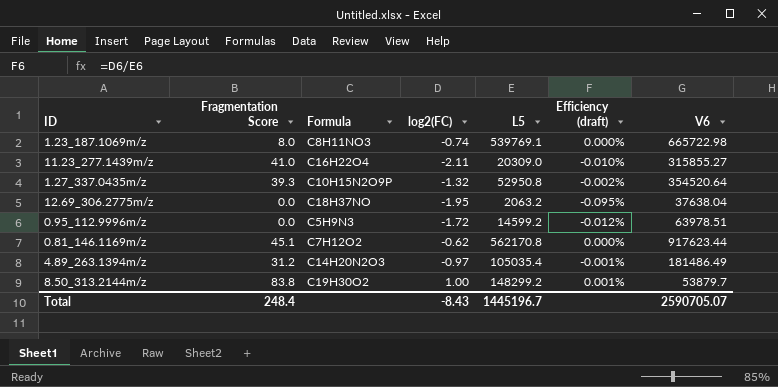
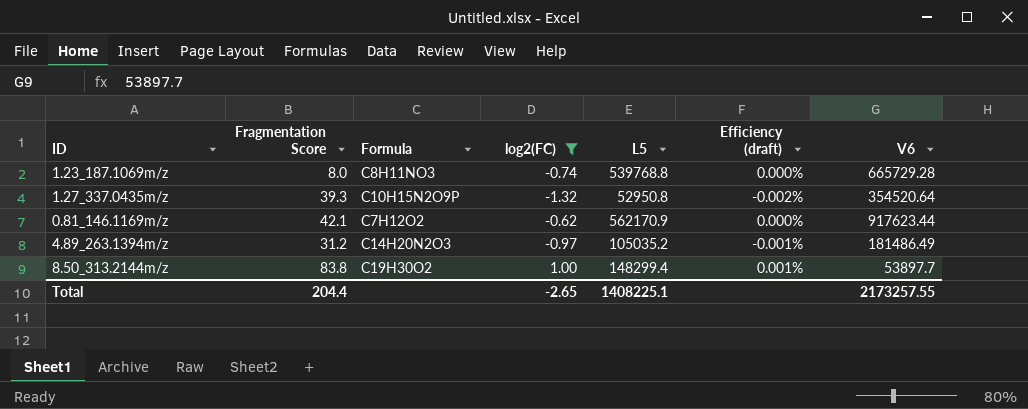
filter: none -> log2(FC) >= -1.32
1.23_187.1069m/z | L5: 539769.1 -> 539768.8
1.23_187.1069m/z | V6: 665722.98 -> 665729.28
0.81_146.1169m/z | Fragmentation Score: 45.1 -> 42.1
0.81_146.1169m/z | L5: 562170.8 -> 562170.9
4.89_263.1394m/z | L5: 105035.4 -> 105035.2
8.50_313.2144m/z | L5: 148299.2 -> 148299.4
8.50_313.2144m/z | V6: 53879.7 -> 53897.7
Total | Fragmentation Score: 248.4 -> 204.4
Total | log2(FC): -8.43 -> -2.65
Total | L5: 1445196.7 -> 1408225.1
Total | V6: 2590705.07 -> 2173257.55

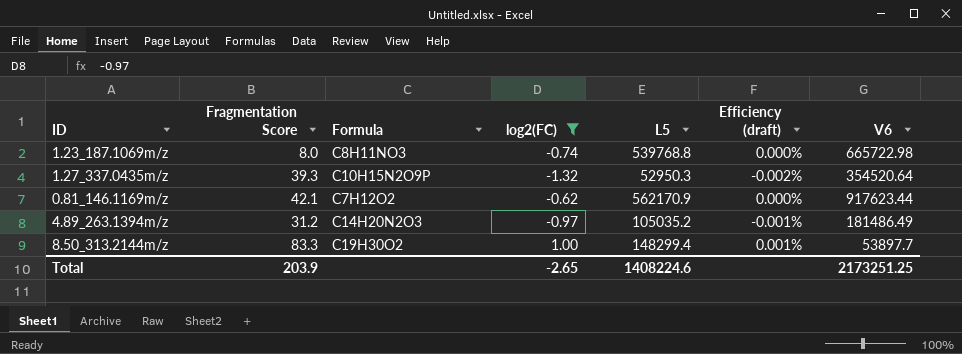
1.23_187.1069m/z | V6: 665729.28 -> 665722.98
1.27_337.0435m/z | L5: 52950.8 -> 52950.3
8.50_313.2144m/z | Fragmentation Score: 83.8 -> 83.3
Total | Fragmentation Score: 204.4 -> 203.9
Total | L5: 1408225.1 -> 1408224.6
Total | V6: 2173257.55 -> 2173251.25

